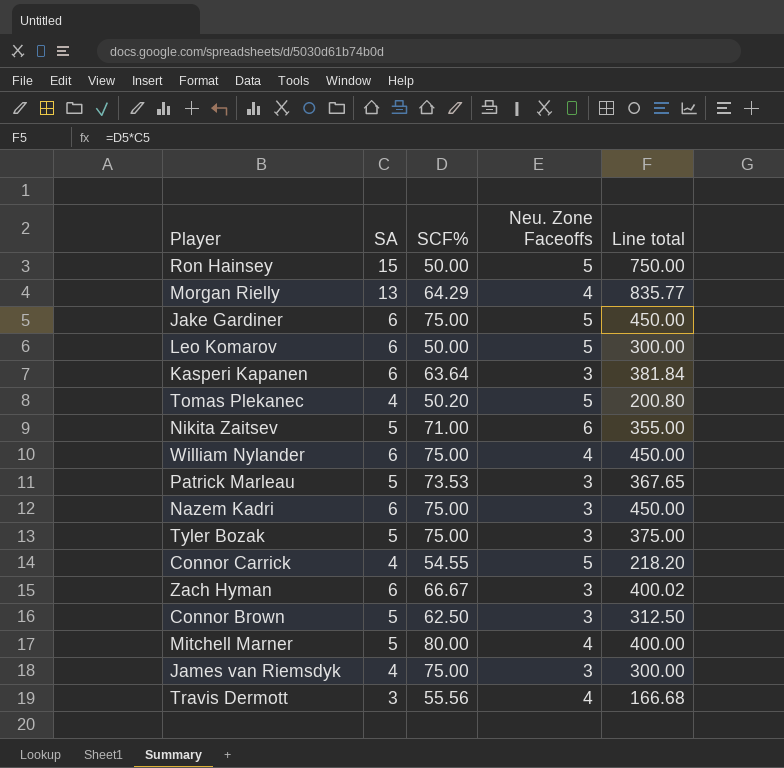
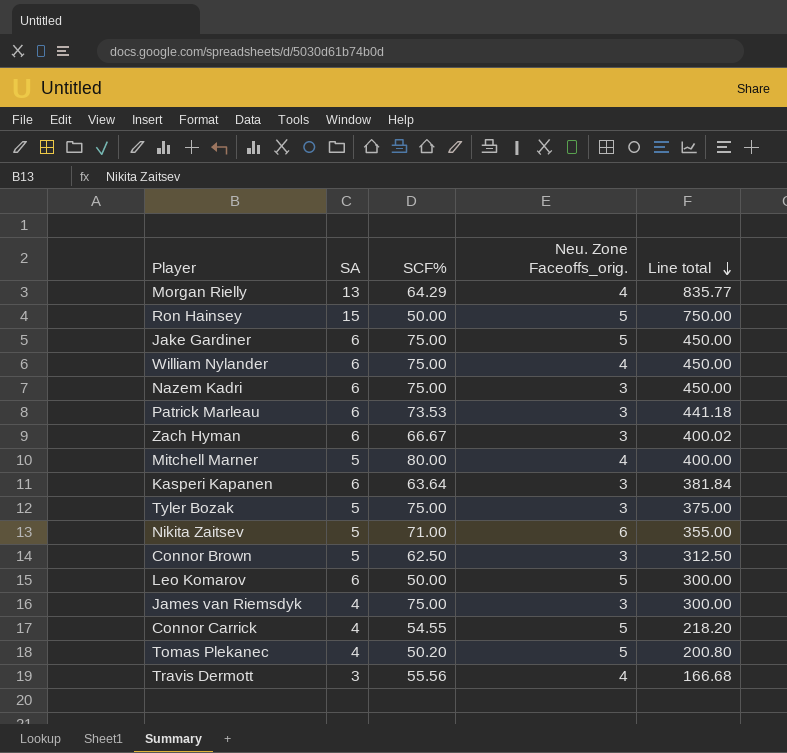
row order: none -> Line total descending
column name: Neu. Zone Faceoffs -> Neu. Zone Faceoffs_orig.
Patrick Marleau | SA: 5 -> 6
Patrick Marleau | Line total: 367.65 -> 441.18

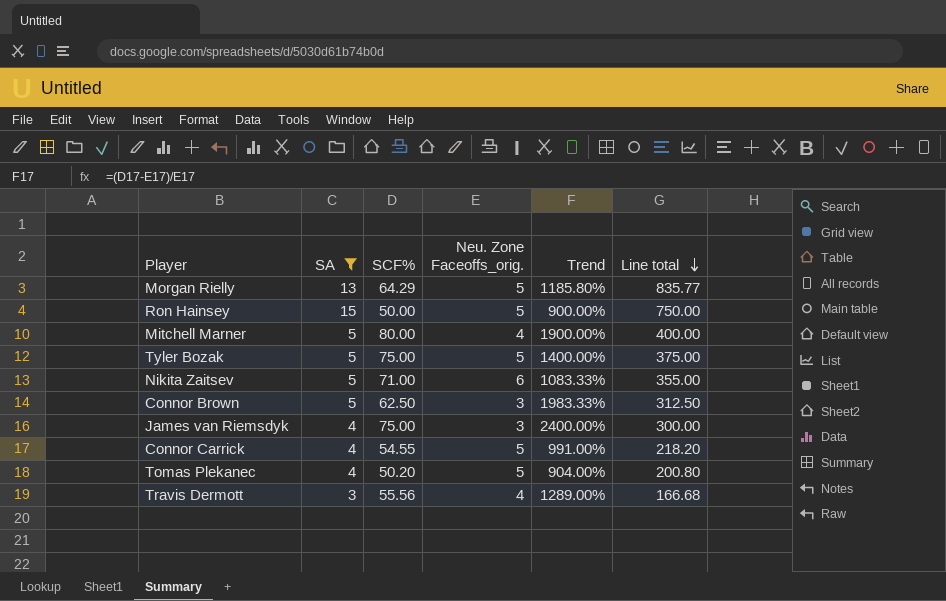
filter: none -> SA != 6
column Trend | formula: none -> ([SCF%] - [Neu. Zone Faceoffs_orig.]) / [Neu. Zone Faceoffs_orig.]
Morgan Rielly | Neu. Zone Faceoffs_orig.: 4 -> 5
Tyler Bozak | Neu. Zone Faceoffs_orig.: 3 -> 5

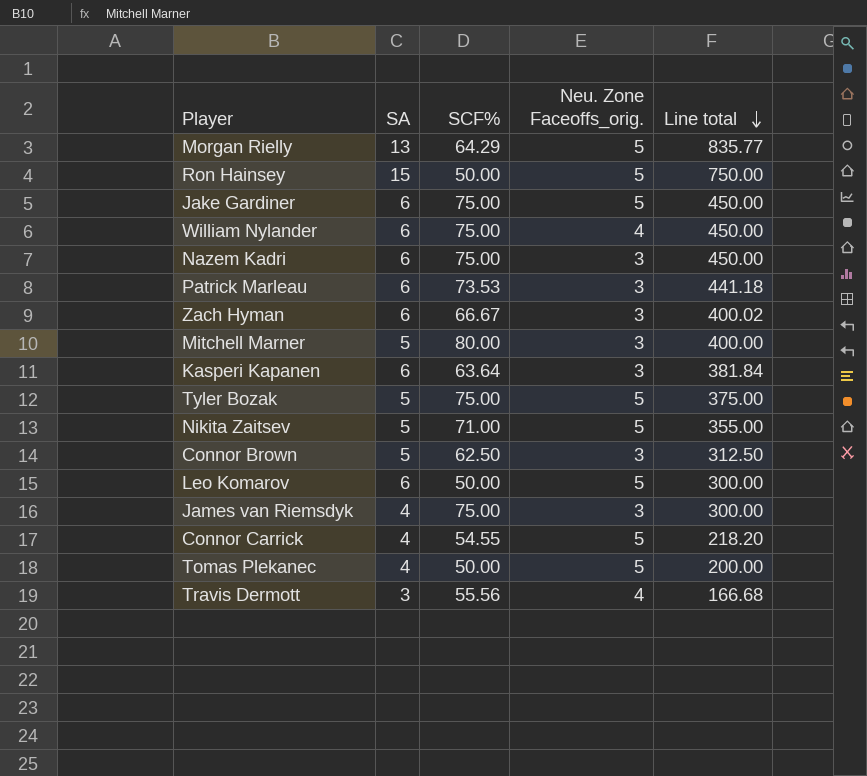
filter: SA != 6 -> none
column Trend | formula: ([SCF%] - [Neu. Zone Faceoffs_orig.]) / [Neu. Zone Faceoffs_orig.] -> none
Mitchell Marner | Neu. Zone Faceoffs_orig.: 4 -> 3
Nikita Zaitsev | Neu. Zone Faceoffs_orig.: 6 -> 5
Tomas Plekanec | SCF%: 50.20 -> 50.00
Tomas Plekanec | Line total: 200.80 -> 200.00

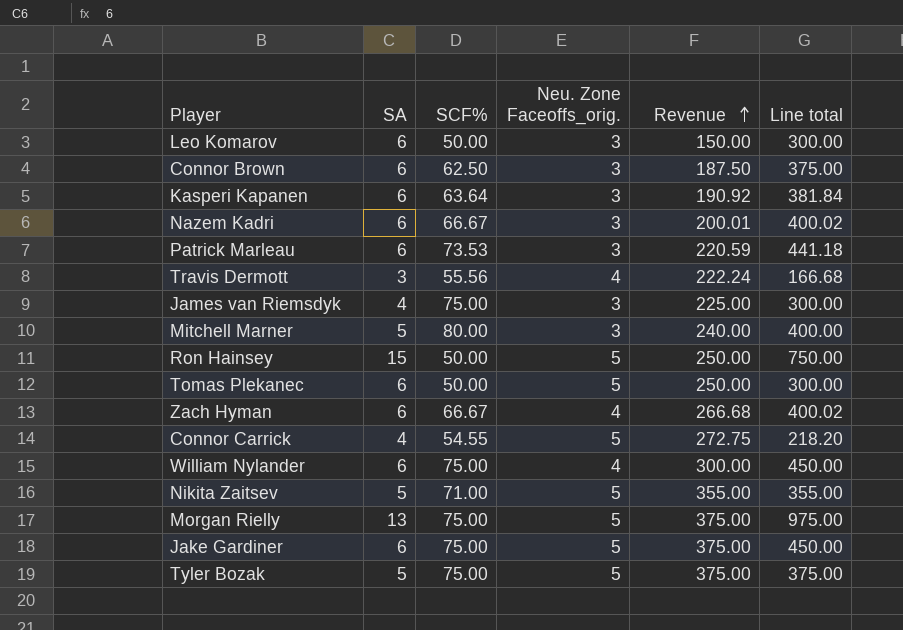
row order: Line total descending -> Revenue ascending
column Revenue | formula: none -> [SCF%] * [Neu. Zone Faceoffs_orig.]
Leo Komarov | Neu. Zone Faceoffs_orig.: 5 -> 3
Connor Brown | SA: 5 -> 6
Connor Brown | Line total: 312.50 -> 375.00
Nazem Kadri | SCF%: 75.00 -> 66.67
Nazem Kadri | Line total: 450.00 -> 400.02
Tomas Plekanec | SA: 4 -> 6
Tomas Plekanec | Line total: 200.00 -> 300.00
Zach Hyman | Neu. Zone Faceoffs_orig.: 3 -> 4
Morgan Rielly | SCF%: 64.29 -> 75.00
Morgan Rielly | Line total: 835.77 -> 975.00

